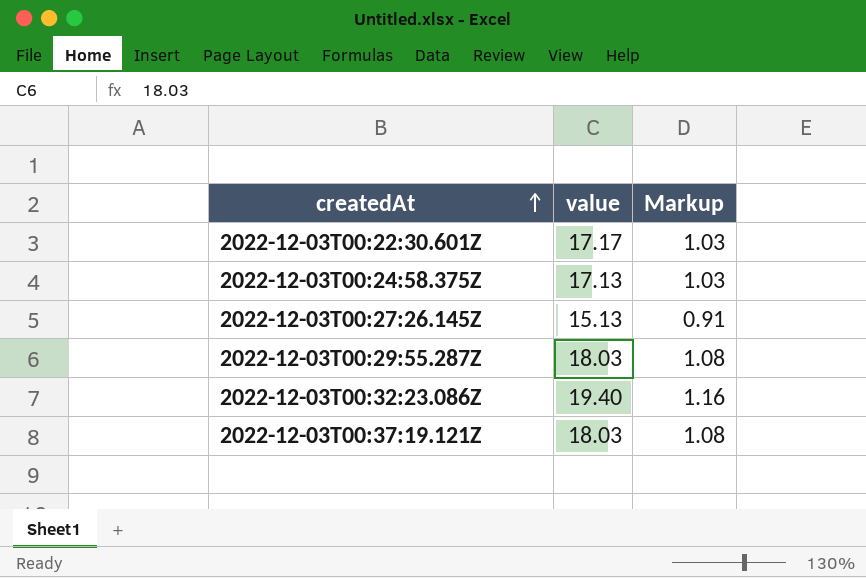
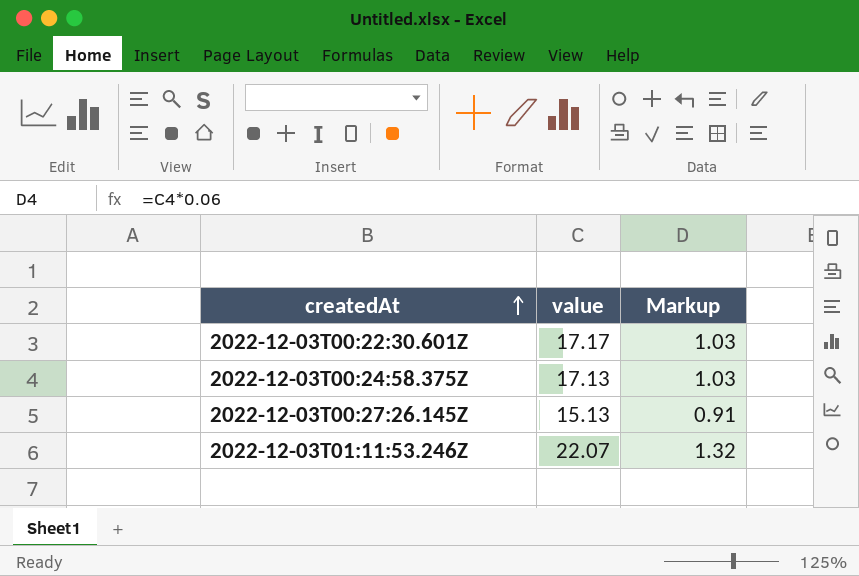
row 2022-12-03T00:29:55.287Z: 18.03 | 1.08 -> none
row 2022-12-03T00:32:23.086Z: 19.40 | 1.16 -> none
row 2022-12-03T00:37:19.121Z: 18.03 | 1.08 -> none
row 2022-12-03T01:11:53.246Z: none -> 22.07 | 1.32

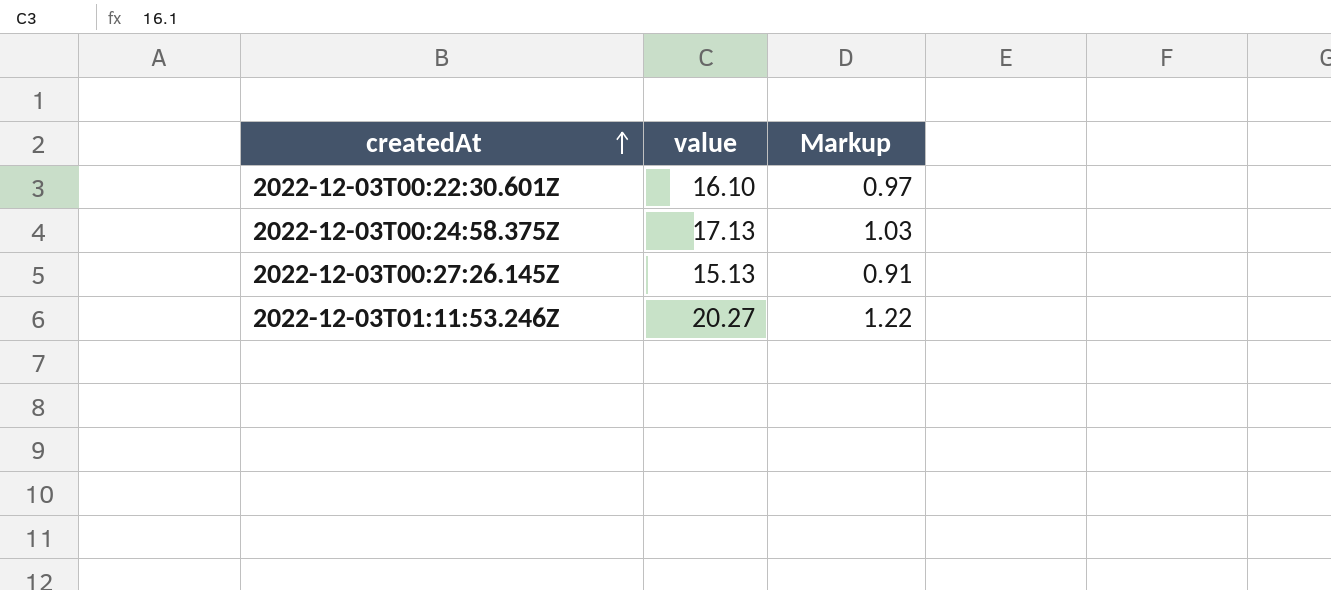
2022-12-03T00:22:30.601Z | value: 17.17 -> 16.10
2022-12-03T00:22:30.601Z | Markup: 1.03 -> 0.97
2022-12-03T01:11:53.246Z | value: 22.07 -> 20.27
2022-12-03T01:11:53.246Z | Markup: 1.32 -> 1.22

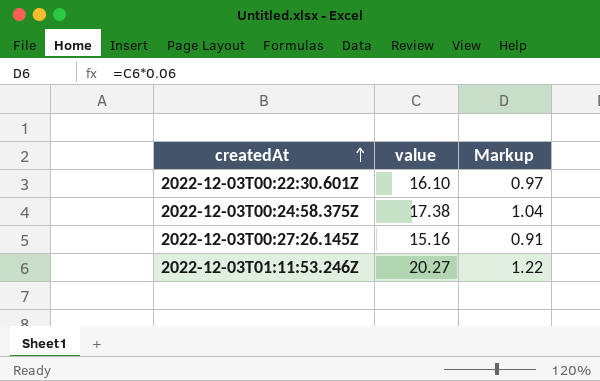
2022-12-03T00:24:58.375Z | value: 17.13 -> 17.38
2022-12-03T00:24:58.375Z | Markup: 1.03 -> 1.04
2022-12-03T00:27:26.145Z | value: 15.13 -> 15.16

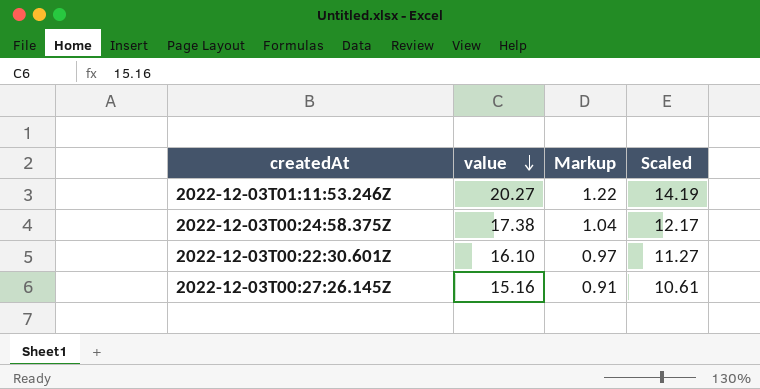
row order: createdAt ascending -> value descending
column Scaled | formula: none -> [value] * 0.7

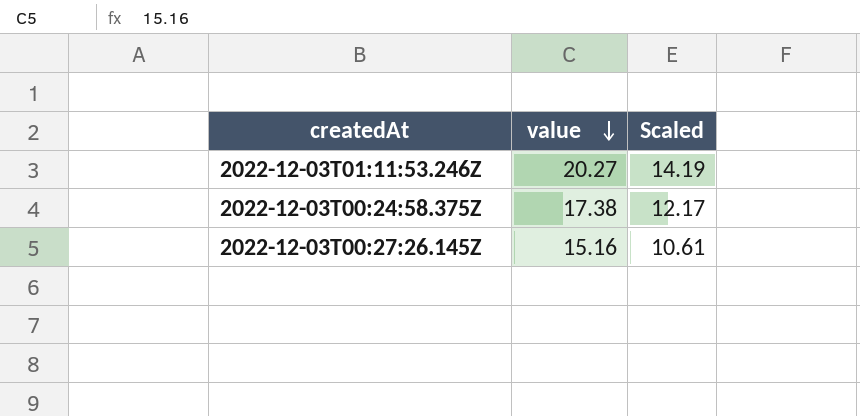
column Markup | formula: [value] * 0.06 -> none
row 2022-12-03T00:22:30.601Z: 16.10 | 0.97 | 11.27 -> none

